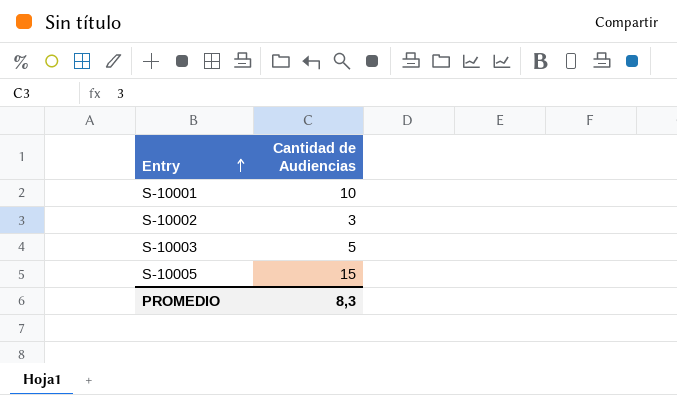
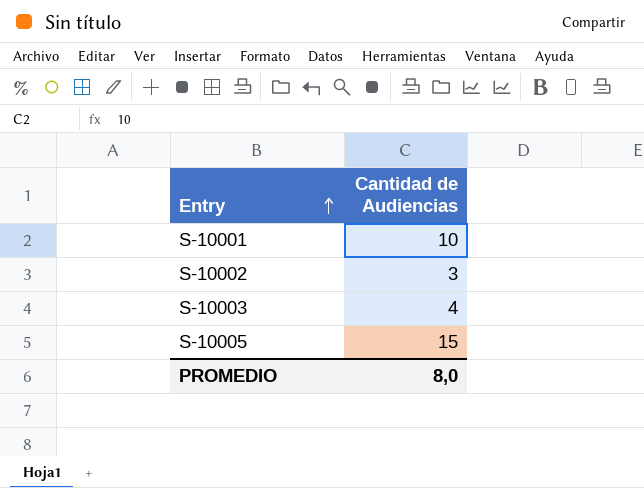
S-10003 | Cantidad de Audiencias: 5 -> 4
PROMEDIO | Cantidad de Audiencias: 8,3 -> 8,0

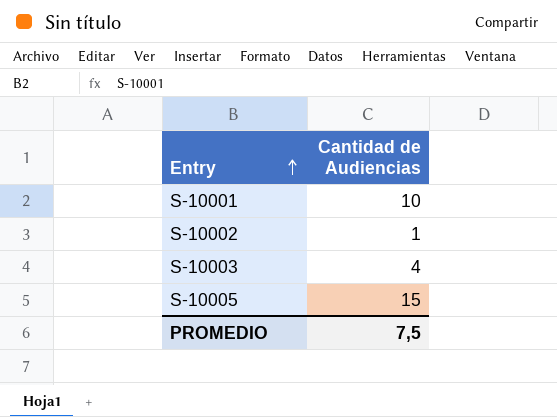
S-10002 | Cantidad de Audiencias: 3 -> 1
PROMEDIO | Cantidad de Audiencias: 8,0 -> 7,5

